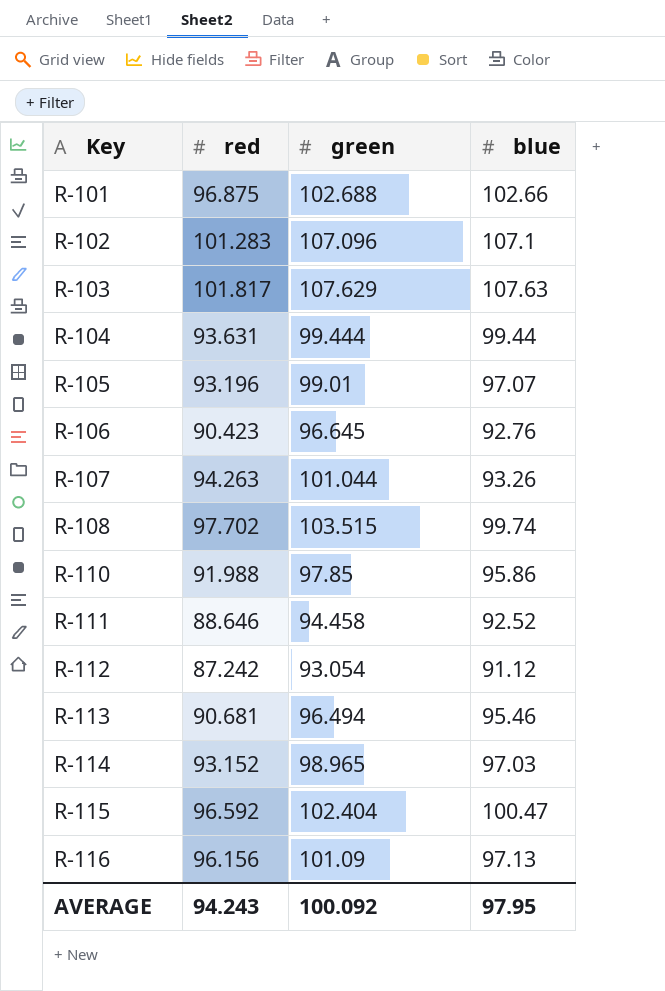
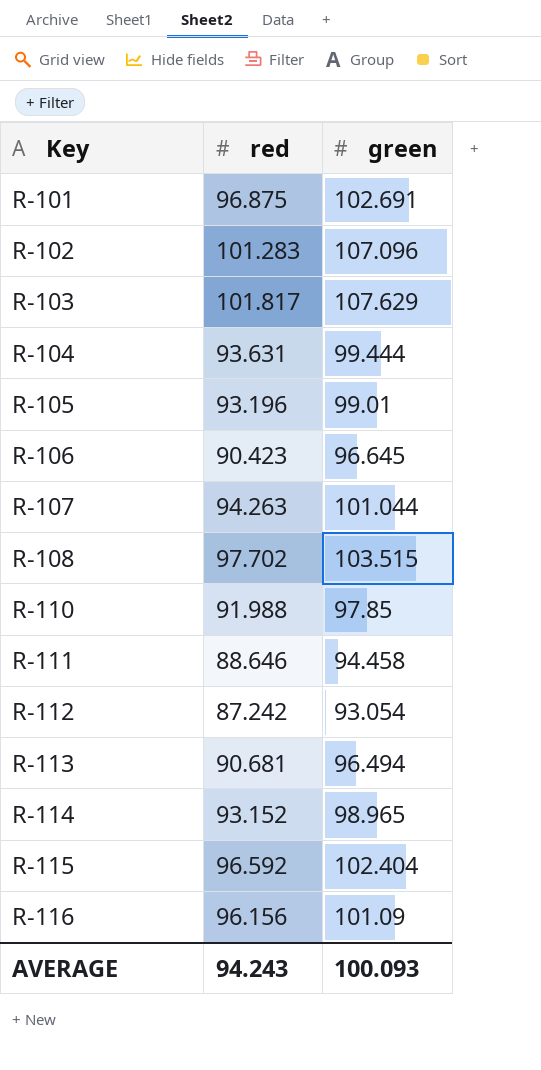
column blue | position: 4 -> none
R-101 | green: 102.688 -> 102.691
AVERAGE | green: 100.092 -> 100.093

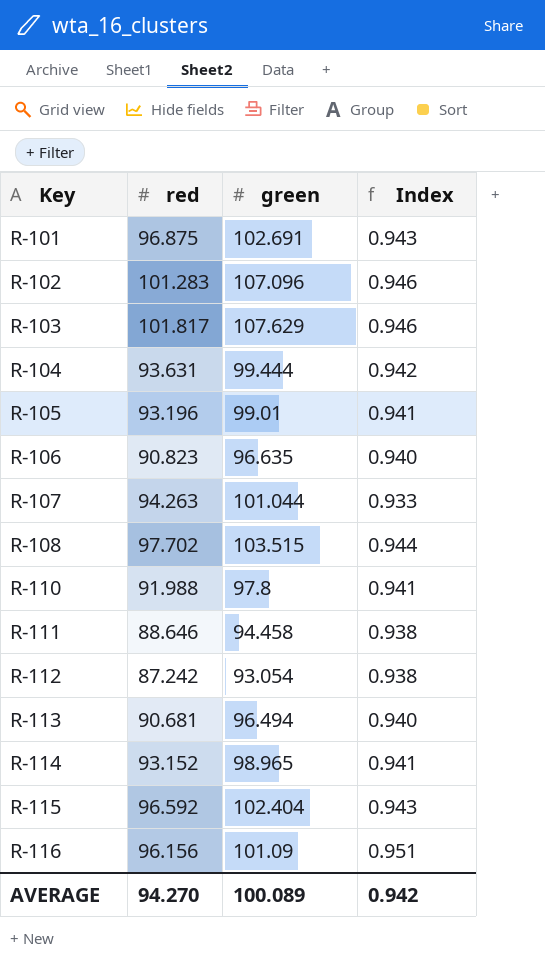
column Index | formula: none -> [red] / [green]
R-106 | red: 90.423 -> 90.823
R-106 | green: 96.645 -> 96.635
R-110 | green: 97.85 -> 97.8
AVERAGE | red: 94.243 -> 94.270
AVERAGE | green: 100.093 -> 100.089

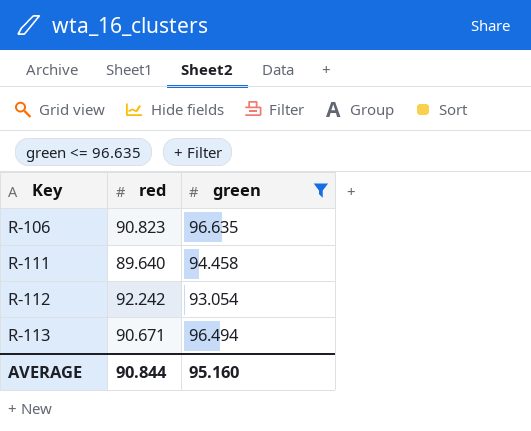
filter: none -> green <= 96.635
column Index | formula: [red] / [green] -> none
R-111 | red: 88.646 -> 89.640
R-112 | red: 87.242 -> 92.242
R-113 | red: 90.681 -> 90.671
AVERAGE | red: 94.270 -> 90.844
AVERAGE | green: 100.089 -> 95.160

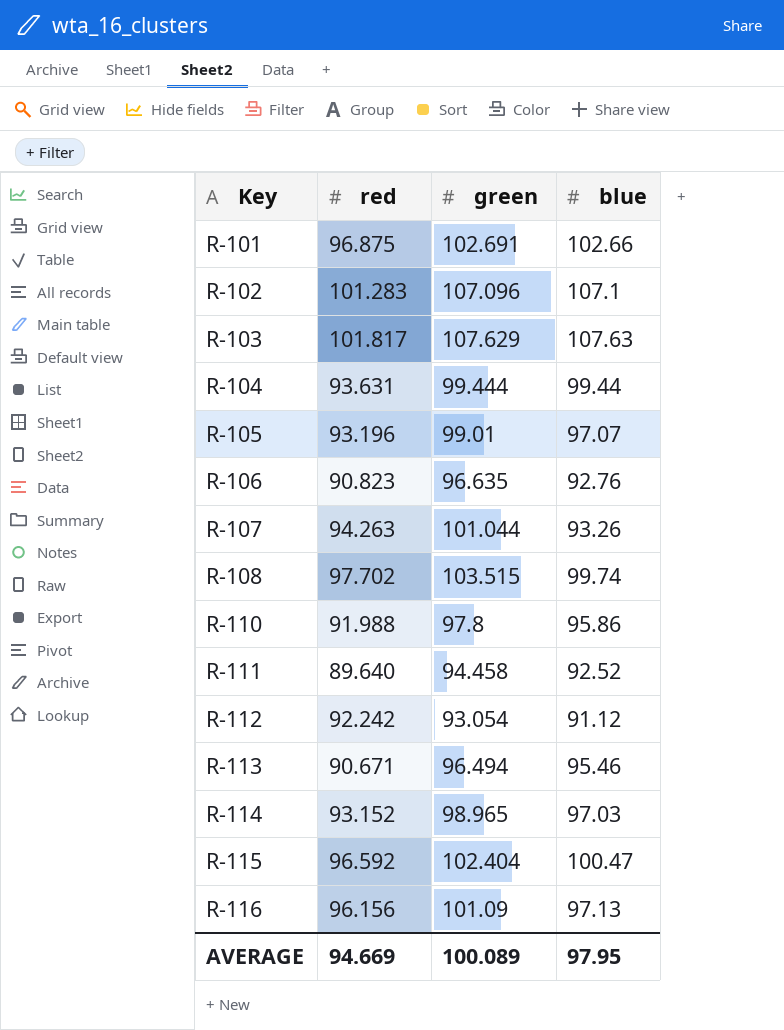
filter: green <= 96.635 -> none
column blue | position: none -> 4
AVERAGE | red: 90.844 -> 94.669
AVERAGE | green: 95.160 -> 100.089

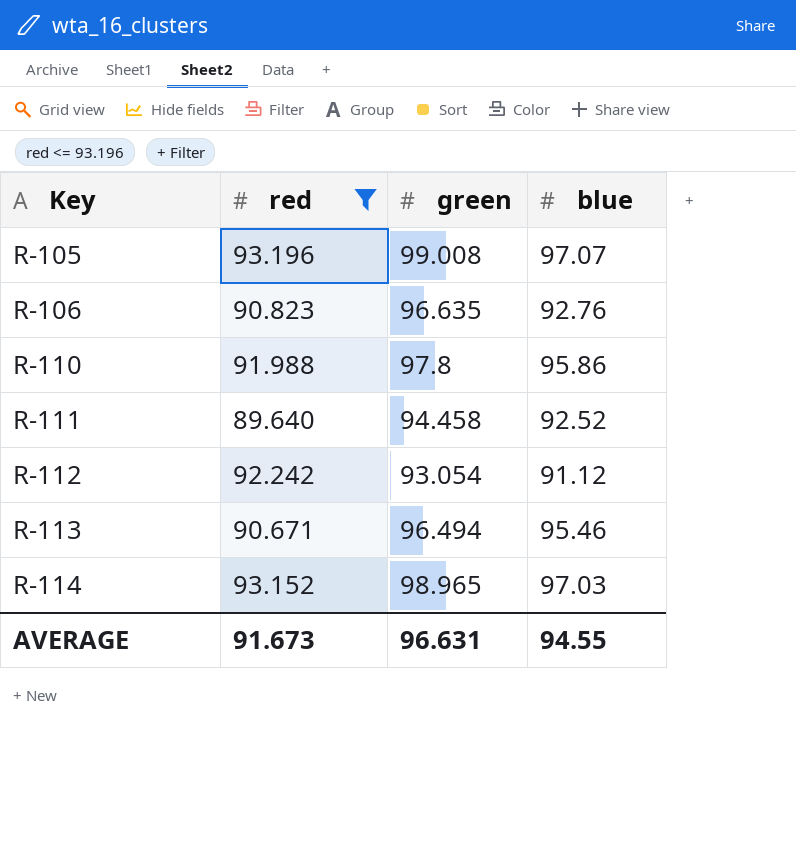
filter: none -> red <= 93.196
R-105 | green: 99.01 -> 99.008
AVERAGE | red: 94.669 -> 91.673
AVERAGE | green: 100.089 -> 96.631
AVERAGE | blue: 97.95 -> 94.55

